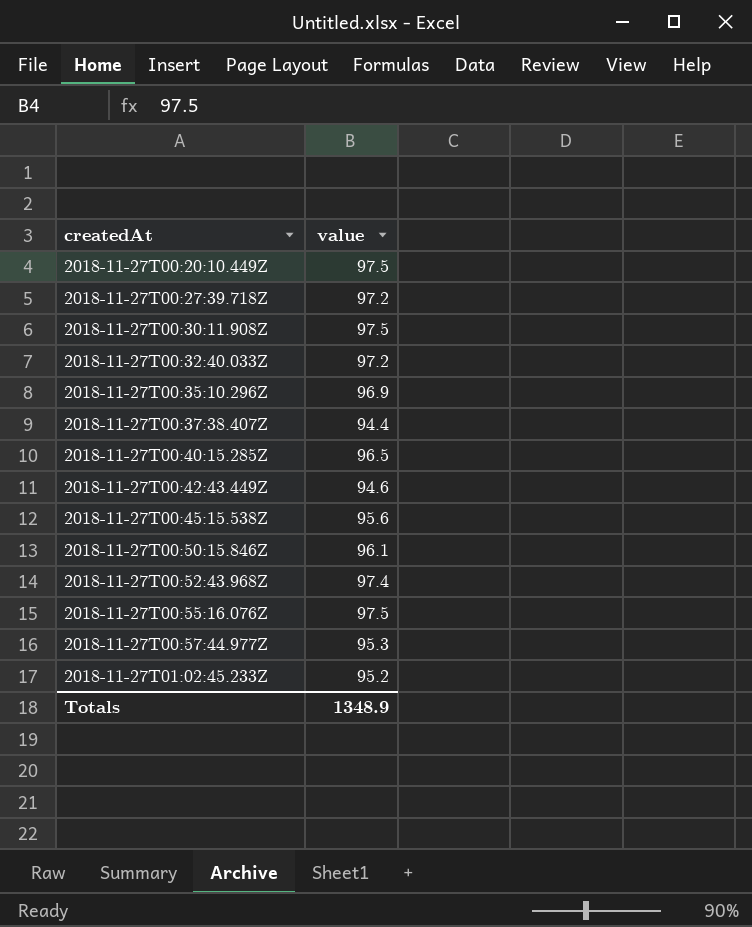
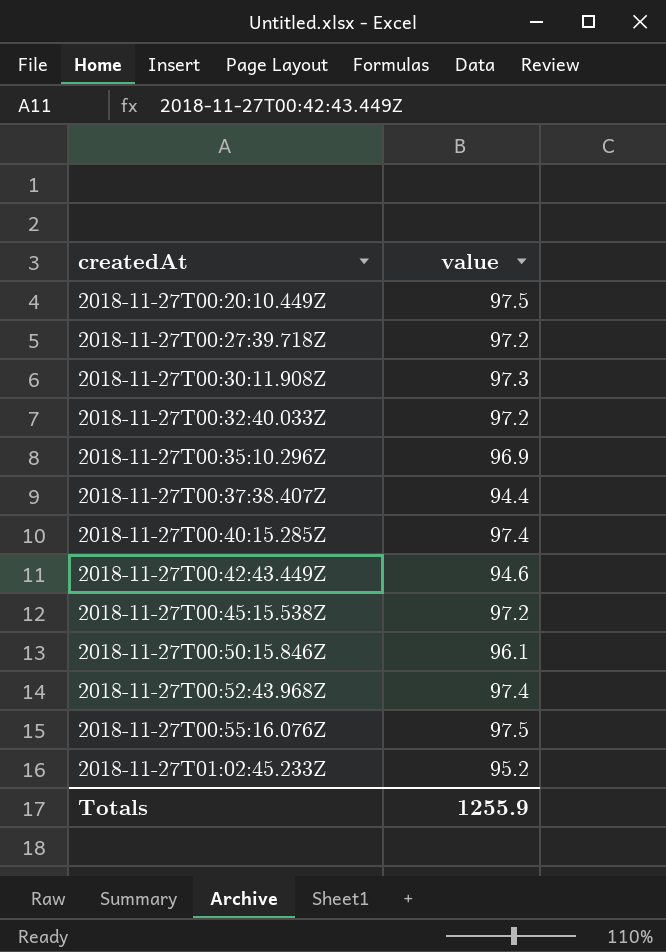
row 2018-11-27T00:57:44.977Z: 95.3 -> none
2018-11-27T00:30:11.908Z | value: 97.5 -> 97.3
2018-11-27T00:40:15.285Z | value: 96.5 -> 97.4
2018-11-27T00:45:15.538Z | value: 95.6 -> 97.2
Totals | value: 1348.9 -> 1255.9

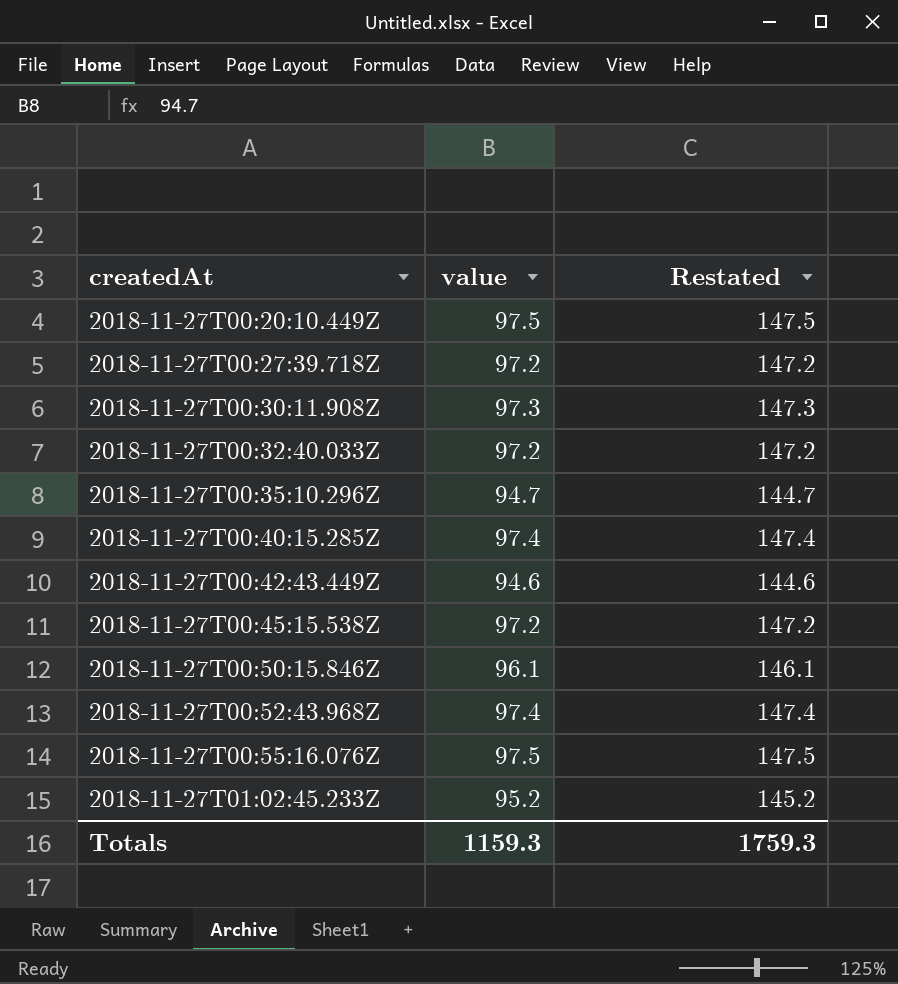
column Restated | formula: none -> [value] + 50
row 2018-11-27T00:37:38.407Z: 94.4 -> none
2018-11-27T00:35:10.296Z | value: 96.9 -> 94.7
Totals | value: 1255.9 -> 1159.3

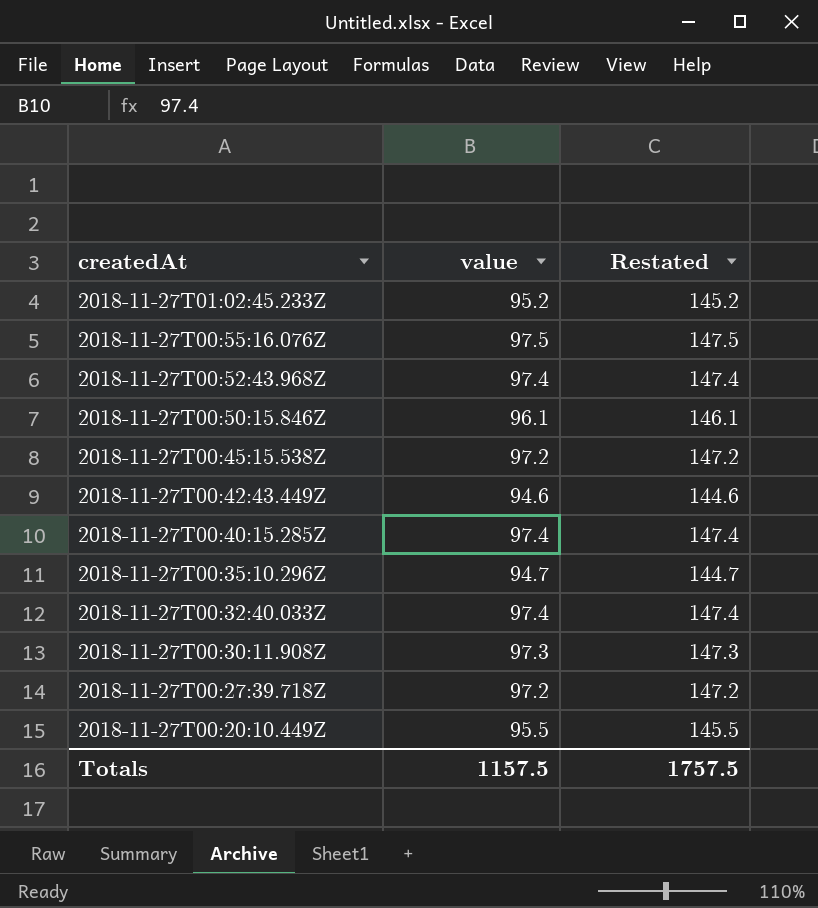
row order: createdAt ascending -> createdAt descending
2018-11-27T00:32:40.033Z | value: 97.2 -> 97.4
2018-11-27T00:32:40.033Z | Restated: 147.2 -> 147.4
2018-11-27T00:20:10.449Z | value: 97.5 -> 95.5
2018-11-27T00:20:10.449Z | Restated: 147.5 -> 145.5
Totals | value: 1159.3 -> 1157.5
Totals | Restated: 1759.3 -> 1757.5

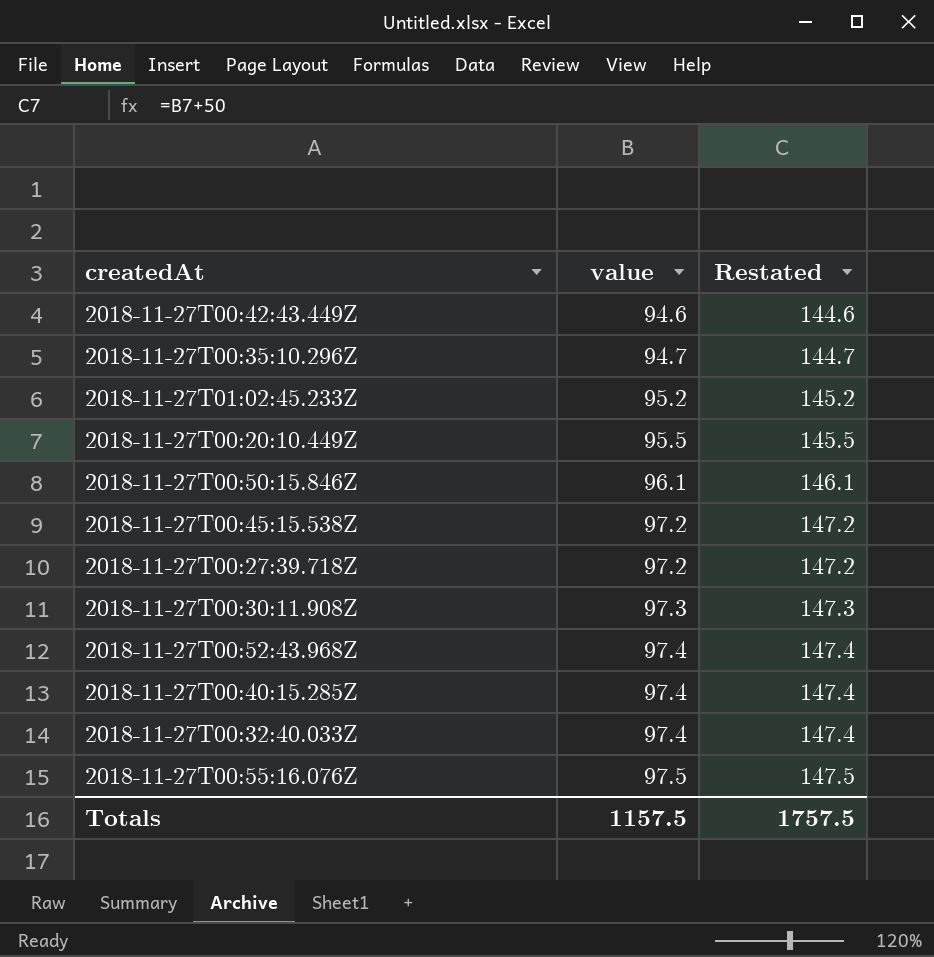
row order: createdAt descending -> value ascending

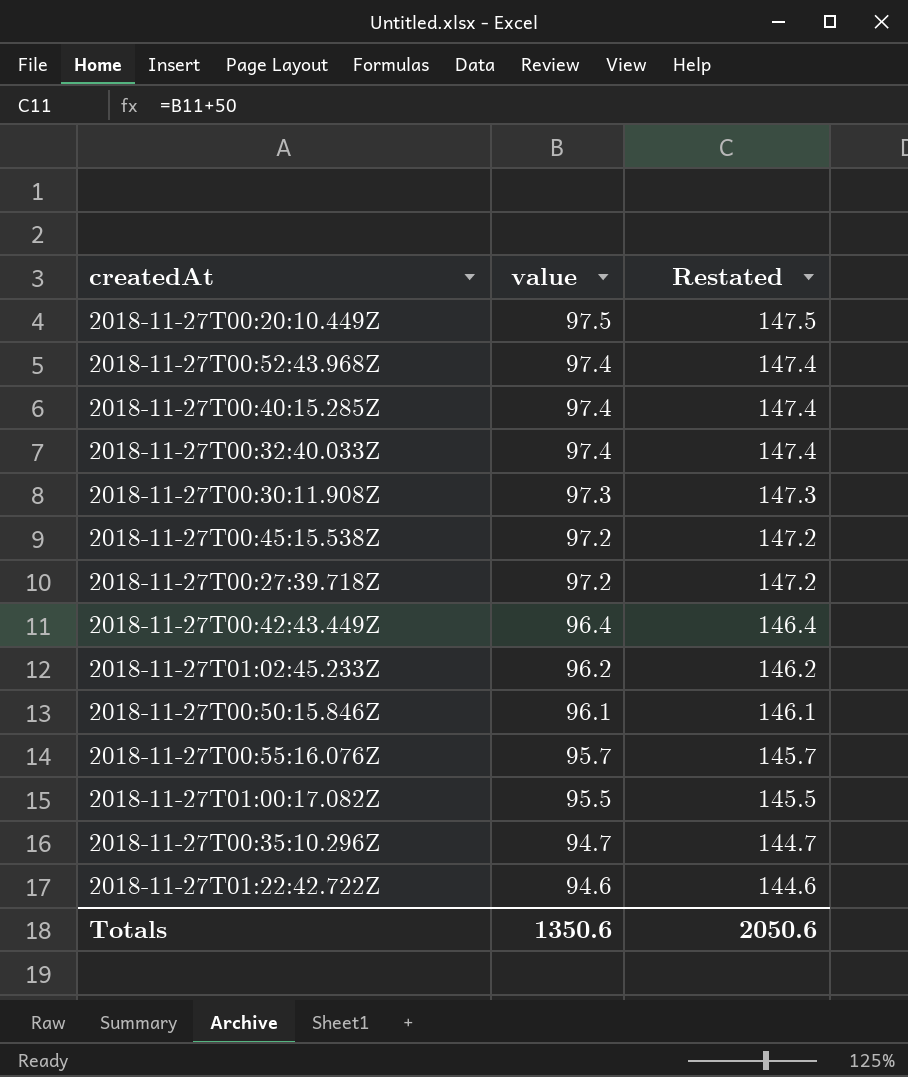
row order: value ascending -> value descending
2018-11-27T00:20:10.449Z | value: 95.5 -> 97.5
2018-11-27T00:20:10.449Z | Restated: 145.5 -> 147.5
2018-11-27T00:42:43.449Z | value: 94.6 -> 96.4
2018-11-27T00:42:43.449Z | Restated: 144.6 -> 146.4
2018-11-27T01:02:45.233Z | value: 95.2 -> 96.2
2018-11-27T01:02:45.233Z | Restated: 145.2 -> 146.2
2018-11-27T00:55:16.076Z | value: 97.5 -> 95.7
2018-11-27T00:55:16.076Z | Restated: 147.5 -> 145.7
row 2018-11-27T01:00:17.082Z: none -> 95.5 | 145.5
row 2018-11-27T01:22:42.722Z: none -> 94.6 | 144.6
Totals | value: 1157.5 -> 1350.6
Totals | Restated: 1757.5 -> 2050.6

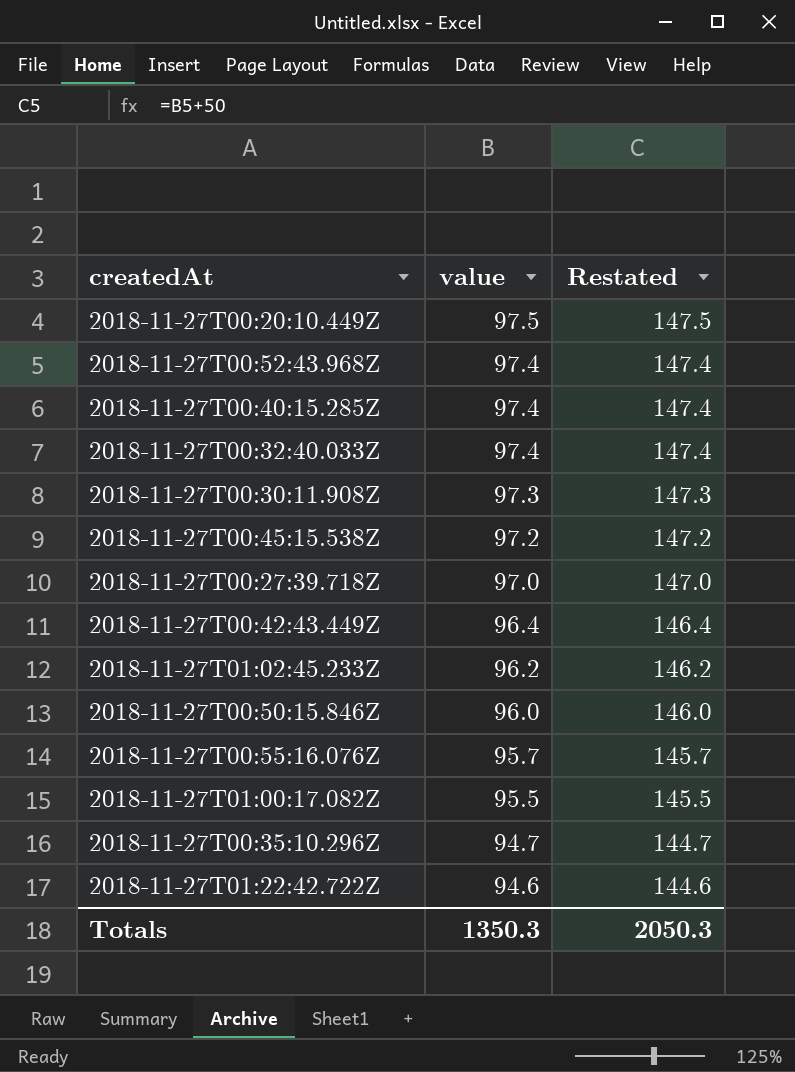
2018-11-27T00:27:39.718Z | value: 97.2 -> 97.0
2018-11-27T00:27:39.718Z | Restated: 147.2 -> 147.0
2018-11-27T00:50:15.846Z | value: 96.1 -> 96.0
2018-11-27T00:50:15.846Z | Restated: 146.1 -> 146.0
Totals | value: 1350.6 -> 1350.3
Totals | Restated: 2050.6 -> 2050.3

